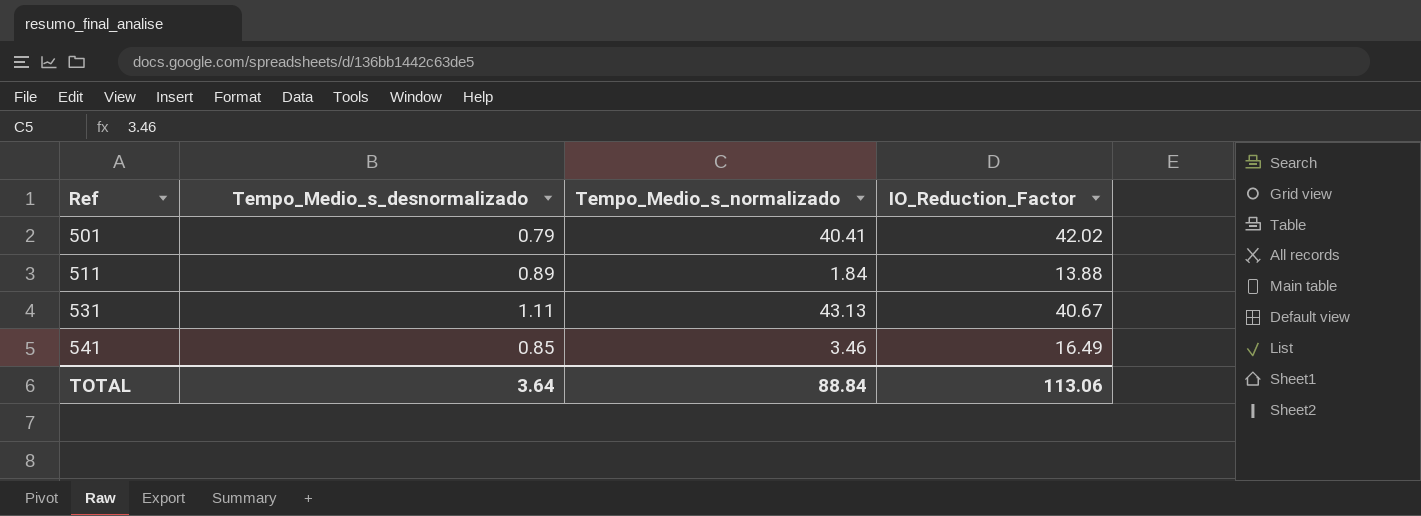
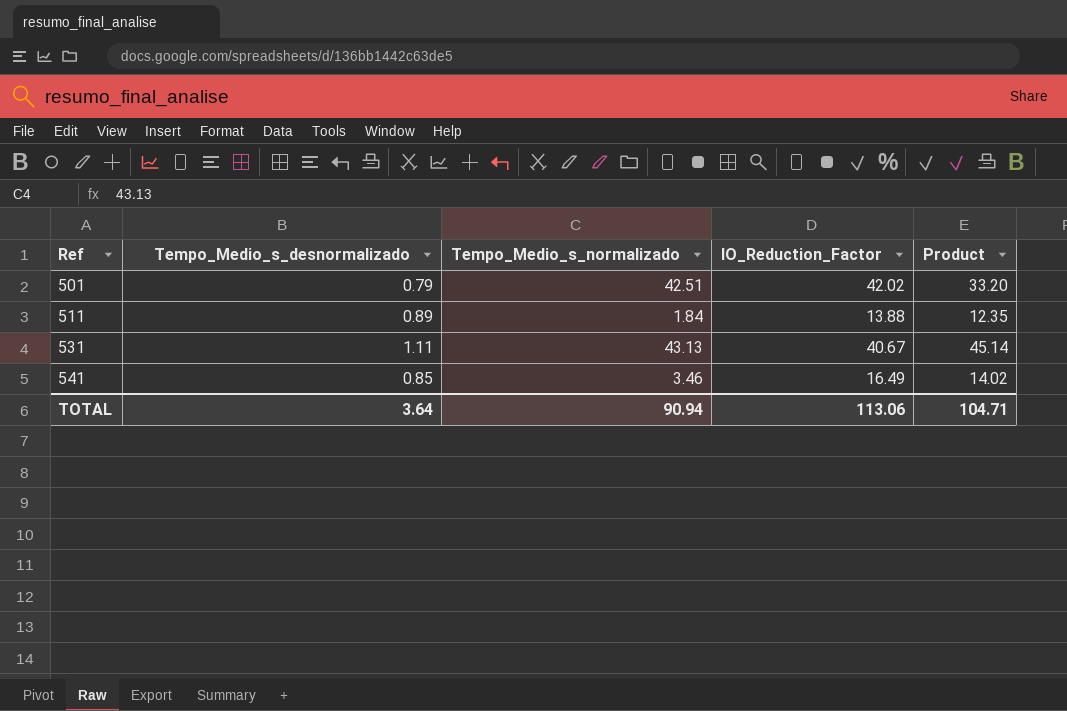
column Product | formula: none -> [Tempo_Medio_s_desnormalizado] * [IO_Reduction_Factor]
501 | Tempo_Medio_s_normalizado: 40.41 -> 42.51
TOTAL | Tempo_Medio_s_normalizado: 88.84 -> 90.94

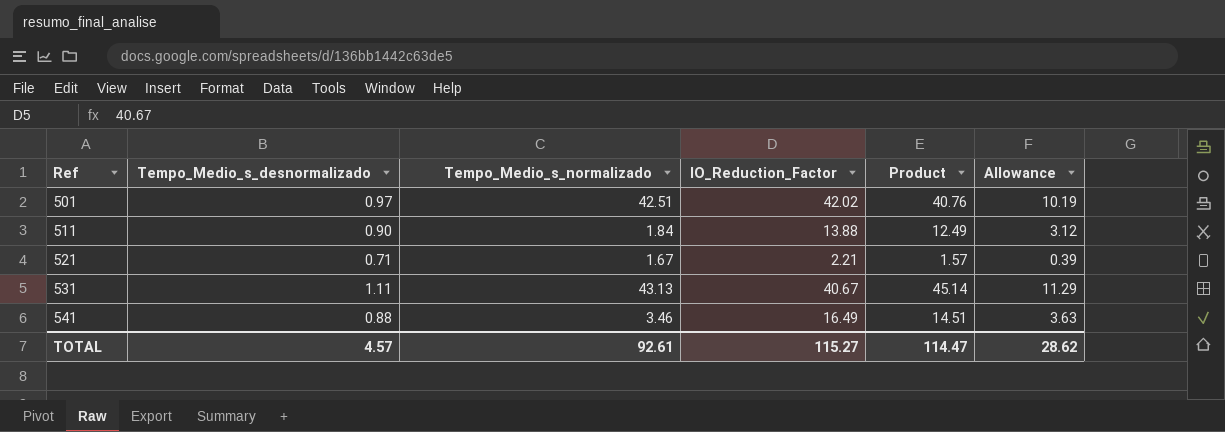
column Allowance | formula: none -> [Product] * 0.25
501 | Tempo_Medio_s_desnormalizado: 0.79 -> 0.97
501 | Product: 33.20 -> 40.76
511 | Tempo_Medio_s_desnormalizado: 0.89 -> 0.90
511 | Product: 12.35 -> 12.49
row 521: none -> 0.71 | 1.67 | 2.21 | 1.57 | 0.39
541 | Tempo_Medio_s_desnormalizado: 0.85 -> 0.88
541 | Product: 14.02 -> 14.51
TOTAL | Tempo_Medio_s_desnormalizado: 3.64 -> 4.57
TOTAL | Tempo_Medio_s_normalizado: 90.94 -> 92.61
TOTAL | IO_Reduction_Factor: 113.06 -> 115.27
TOTAL | Product: 104.71 -> 114.47

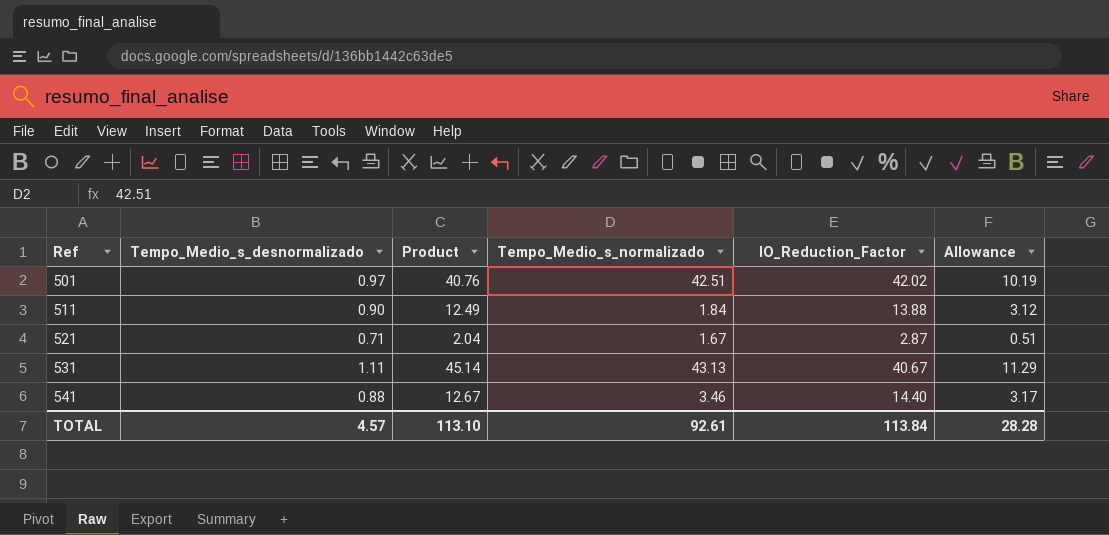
column Product | position: 5 -> 3
521 | Product: 1.57 -> 2.04
521 | IO_Reduction_Factor: 2.21 -> 2.87
521 | Allowance: 0.39 -> 0.51
541 | Product: 14.51 -> 12.67
541 | IO_Reduction_Factor: 16.49 -> 14.40
541 | Allowance: 3.63 -> 3.17
TOTAL | Product: 114.47 -> 113.10
TOTAL | IO_Reduction_Factor: 115.27 -> 113.84
TOTAL | Allowance: 28.62 -> 28.28

